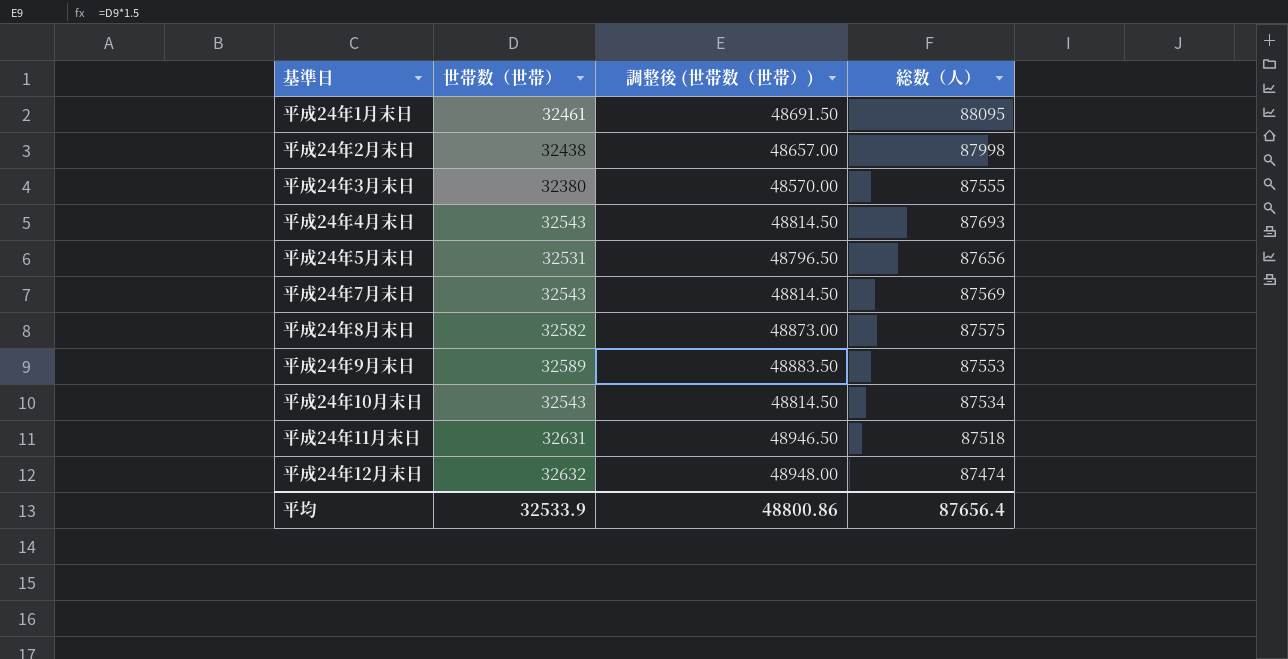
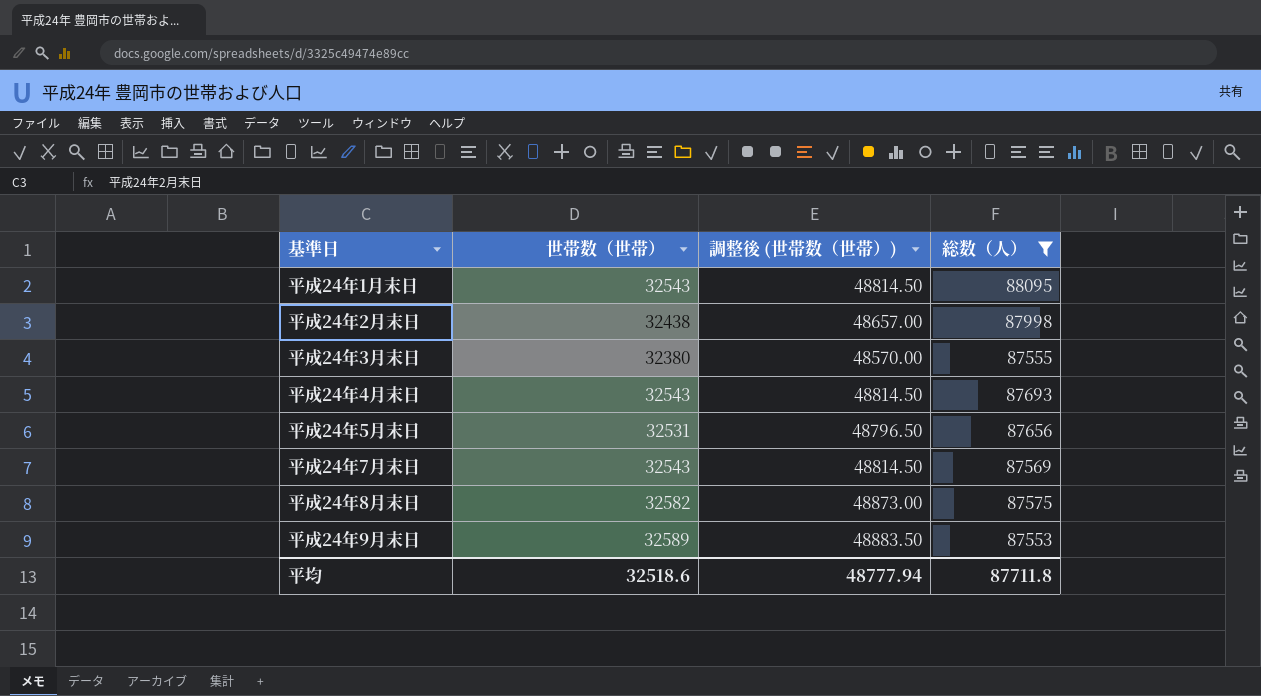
filter: none -> 総数（人） >= 87553
平成24年1月末日 | 世帯数（世帯）: 32461 -> 32543
平成24年1月末日 | 調整後 (世帯数（世帯）): 48691.50 -> 48814.50
平均 | 世帯数（世帯）: 32533.9 -> 32518.6
平均 | 調整後 (世帯数（世帯）): 48800.86 -> 48777.94
平均 | 総数（人）: 87656.4 -> 87711.8

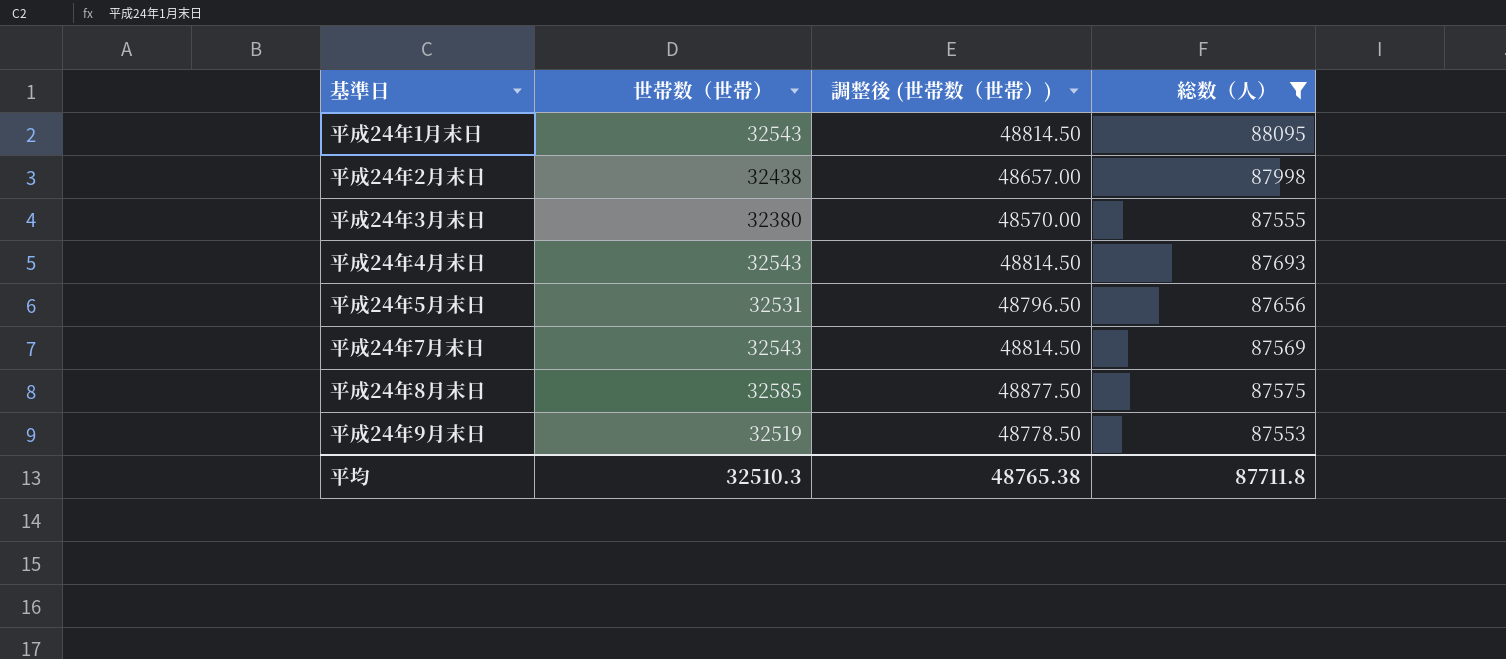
平成24年8月末日 | 世帯数（世帯）: 32582 -> 32585
平成24年8月末日 | 調整後 (世帯数（世帯）): 48873.00 -> 48877.50
平成24年9月末日 | 世帯数（世帯）: 32589 -> 32519
平成24年9月末日 | 調整後 (世帯数（世帯）): 48883.50 -> 48778.50
平均 | 世帯数（世帯）: 32518.6 -> 32510.3
平均 | 調整後 (世帯数（世帯）): 48777.94 -> 48765.38

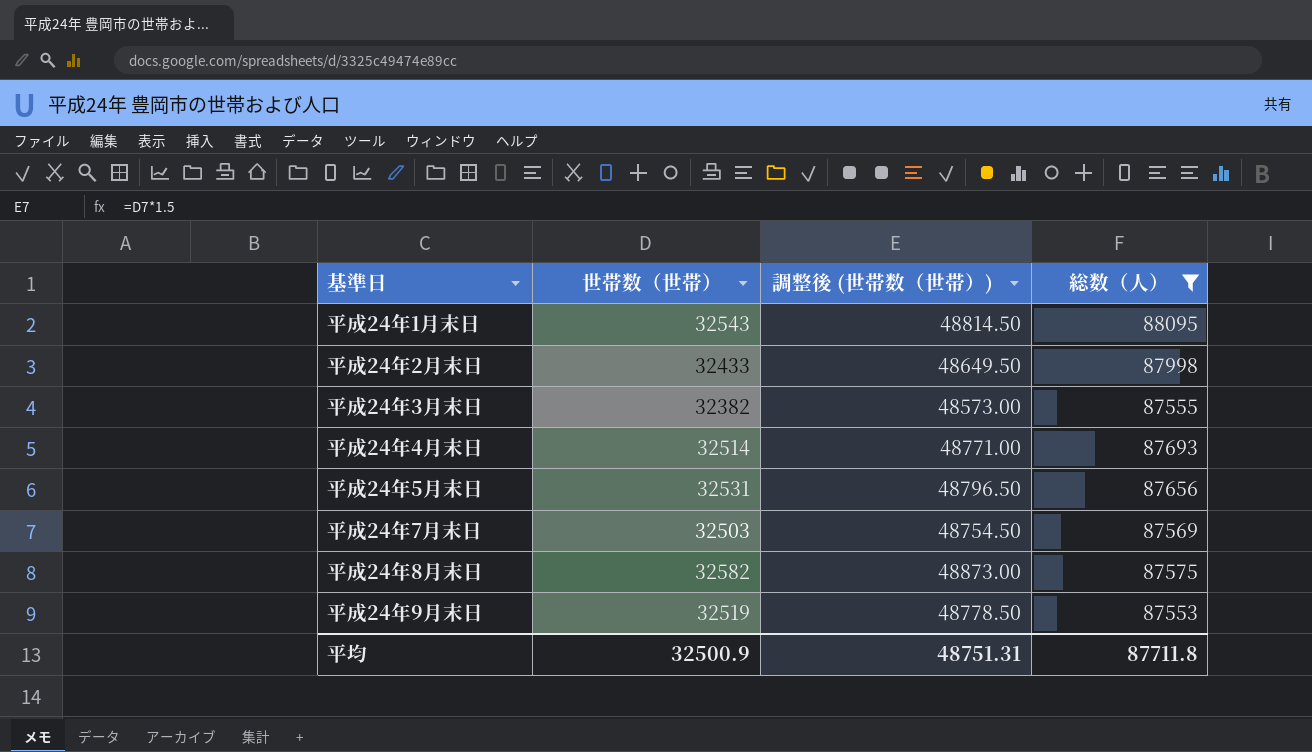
平成24年2月末日 | 世帯数（世帯）: 32438 -> 32433
平成24年2月末日 | 調整後 (世帯数（世帯）): 48657.00 -> 48649.50
平成24年3月末日 | 世帯数（世帯）: 32380 -> 32382
平成24年3月末日 | 調整後 (世帯数（世帯）): 48570.00 -> 48573.00
平成24年4月末日 | 世帯数（世帯）: 32543 -> 32514
平成24年4月末日 | 調整後 (世帯数（世帯）): 48814.50 -> 48771.00
平成24年7月末日 | 世帯数（世帯）: 32543 -> 32503
平成24年7月末日 | 調整後 (世帯数（世帯）): 48814.50 -> 48754.50
平成24年8月末日 | 世帯数（世帯）: 32585 -> 32582
平成24年8月末日 | 調整後 (世帯数（世帯）): 48877.50 -> 48873.00
平均 | 世帯数（世帯）: 32510.3 -> 32500.9
平均 | 調整後 (世帯数（世帯）): 48765.38 -> 48751.31

